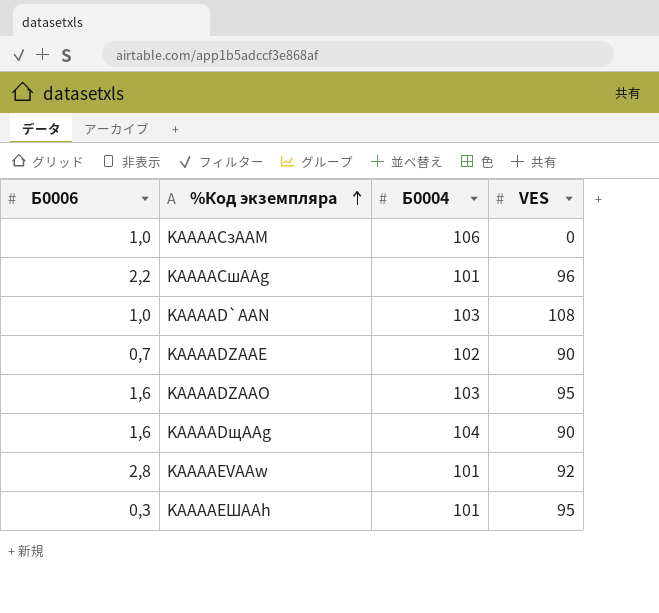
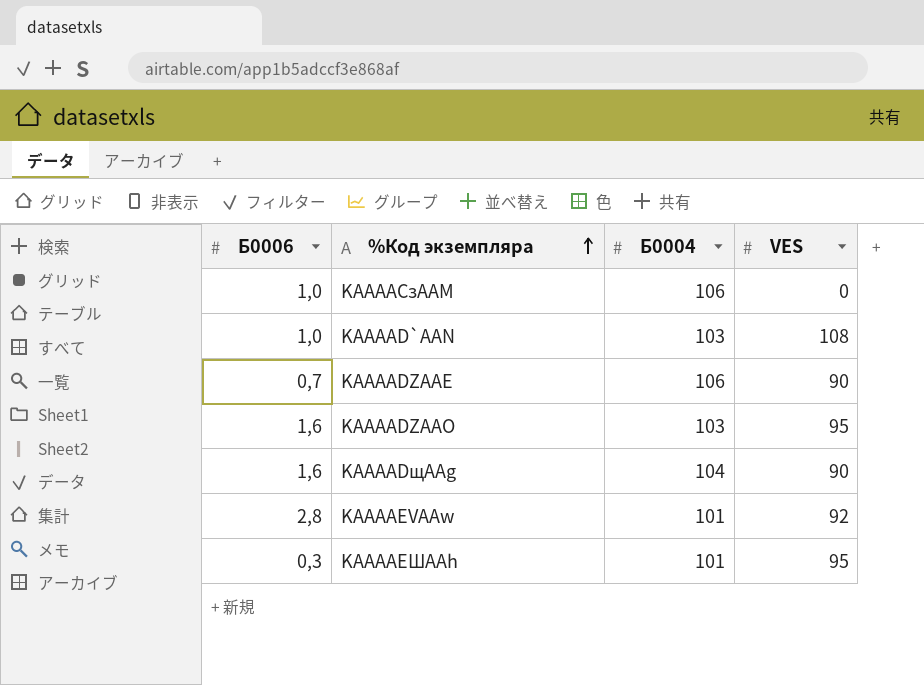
row KAAAACшAAg: 2,2 | 101 | 96 -> none
KAAAADZAAE | Б0004: 102 -> 106

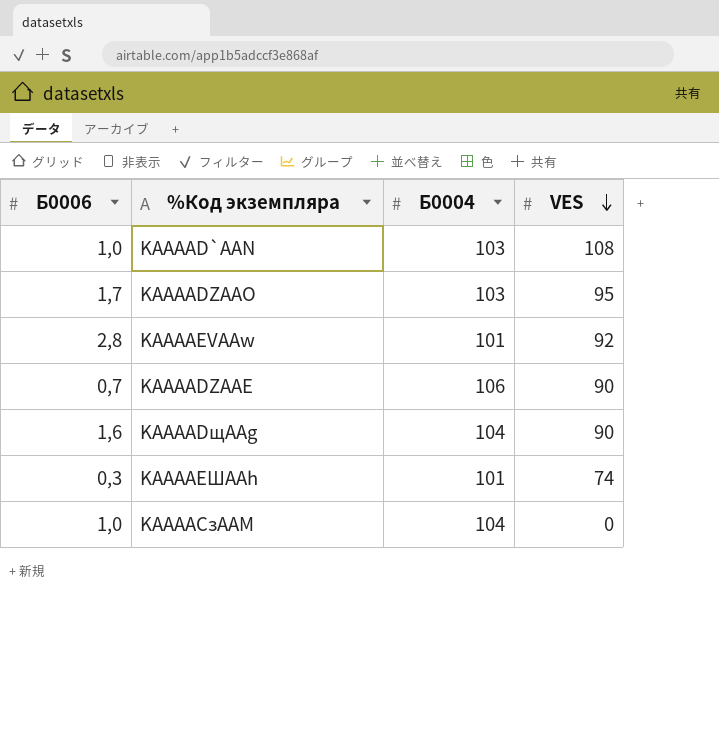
row order: %Код экземпляра ascending -> VES descending
KAAAADZAAO | Б0006: 1,6 -> 1,7
KAAAAEШAAh | VES: 95 -> 74
KAAAACзAAM | Б0004: 106 -> 104

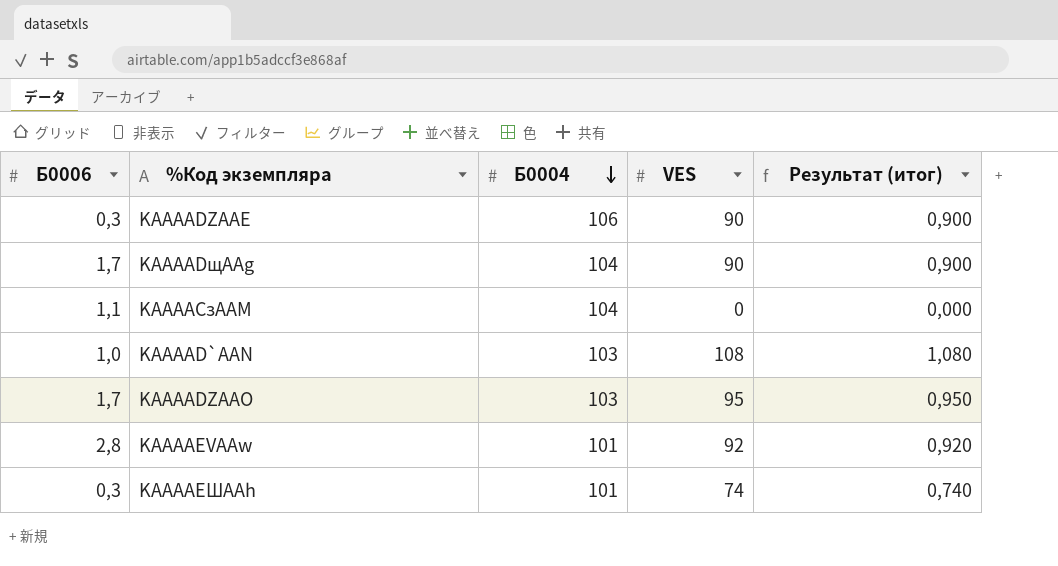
row order: VES descending -> Б0004 descending
column Результат (итог) | formula: none -> [VES] * 0,01
KAAAADZAAE | Б0006: 0,7 -> 0,3
KAAAADщAAg | Б0006: 1,6 -> 1,7
KAAAACзAAM | Б0006: 1,0 -> 1,1

